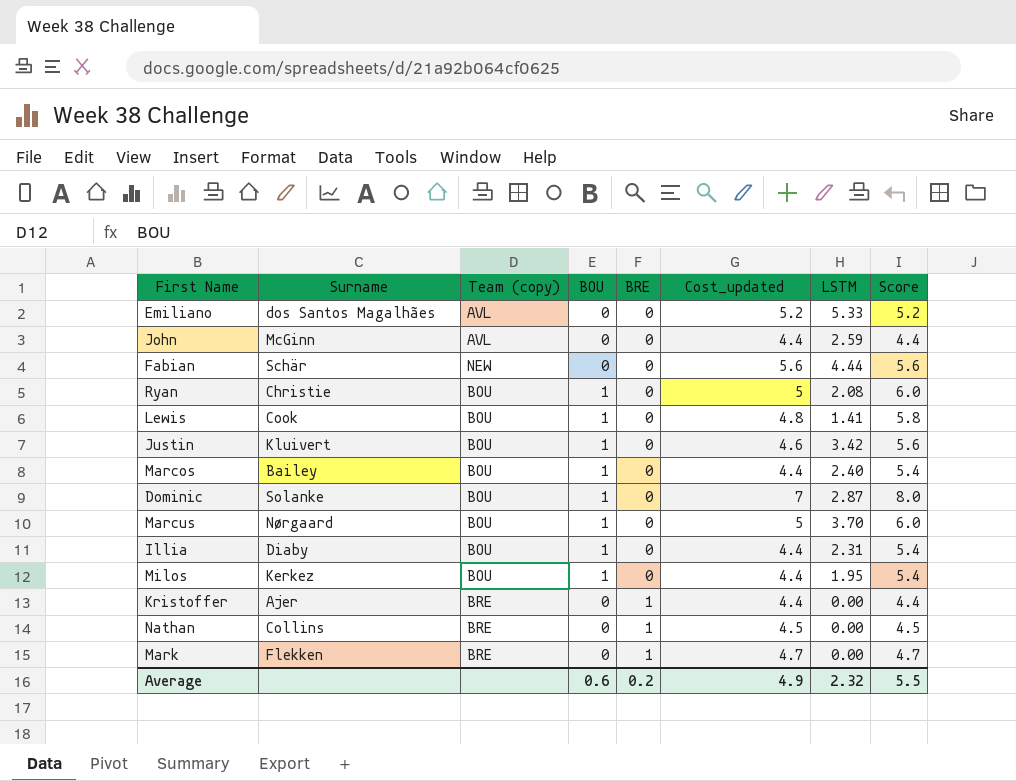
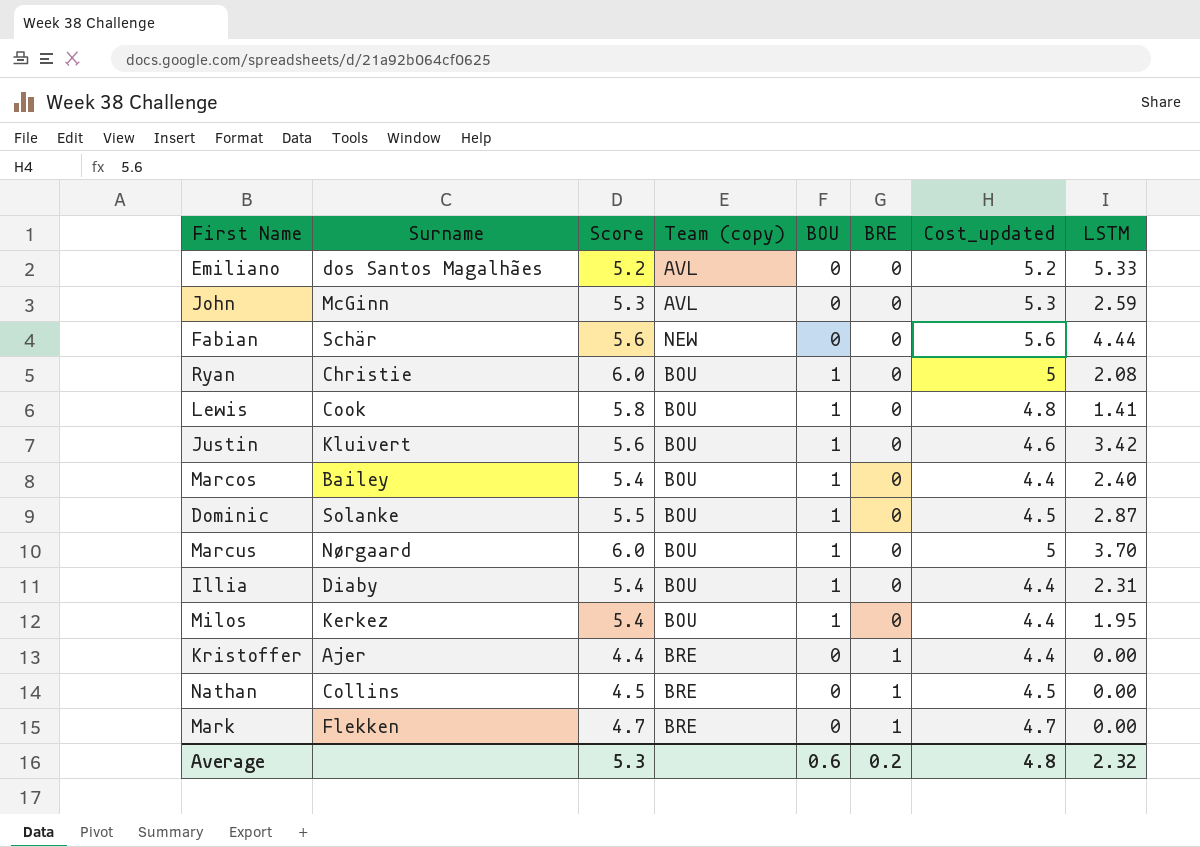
column Score | position: 8 -> 3
John | Score: 4.4 -> 5.3
John | Cost_updated: 4.4 -> 5.3
Dominic | Score: 8.0 -> 5.5
Dominic | Cost_updated: 7 -> 4.5
Average | Score: 5.5 -> 5.3
Average | Cost_updated: 4.9 -> 4.8

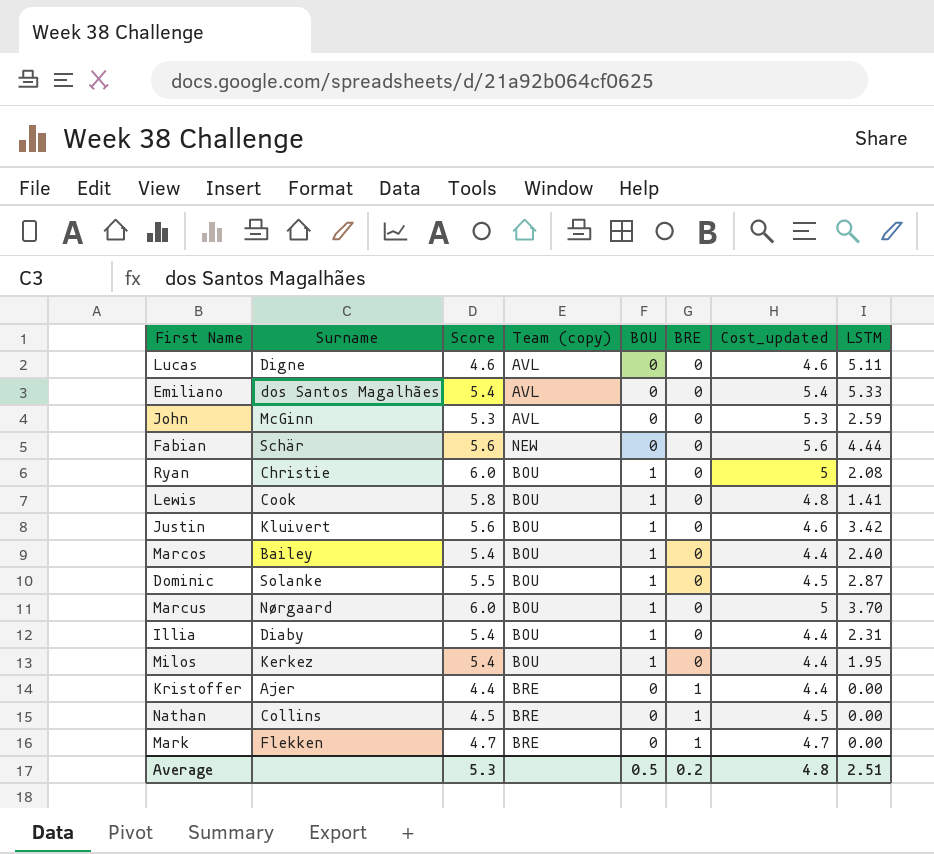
row Lucas: none -> Digne | 4.6 | AVL | 0 | 0 | 4.6 | 5.11
Emiliano | Score: 5.2 -> 5.4
Emiliano | Cost_updated: 5.2 -> 5.4
Average | BOU: 0.6 -> 0.5
Average | LSTM: 2.32 -> 2.51

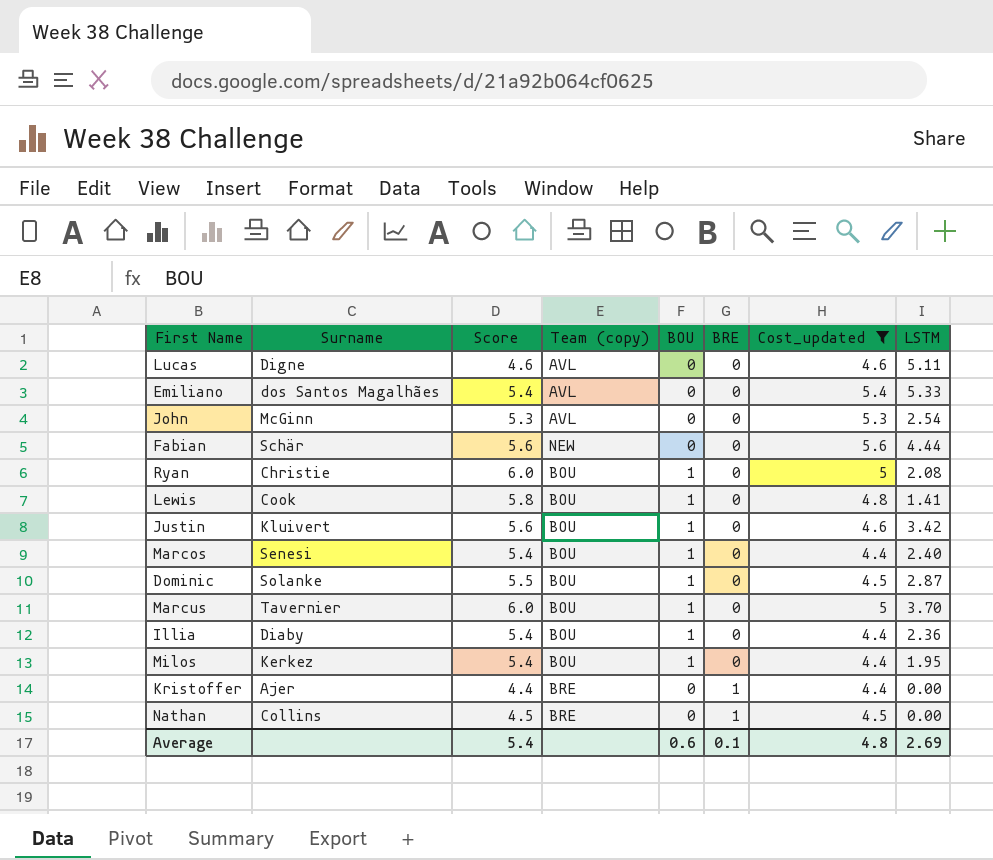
filter: none -> Cost_updated != 4.7
John | LSTM: 2.59 -> 2.54
Marcos | Surname: Bailey -> Senesi
Marcus | Surname: Nørgaard -> Tavernier
Illia | LSTM: 2.31 -> 2.36
Average | Score: 5.3 -> 5.4
Average | BOU: 0.5 -> 0.6
Average | BRE: 0.2 -> 0.1
Average | LSTM: 2.51 -> 2.69

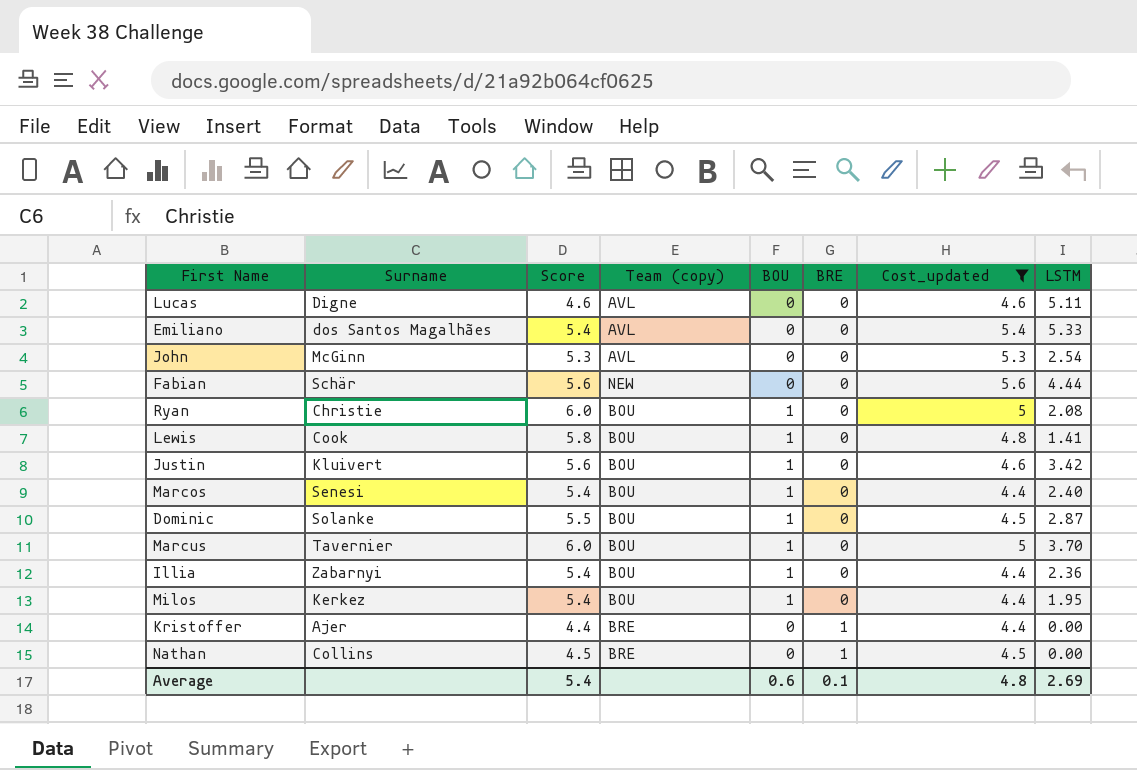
Illia | Surname: Diaby -> Zabarnyi

